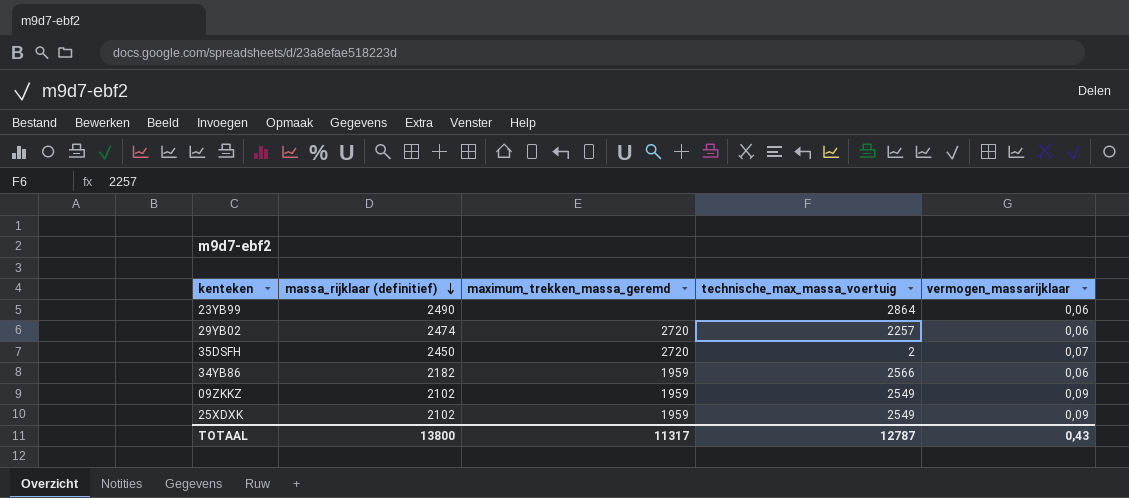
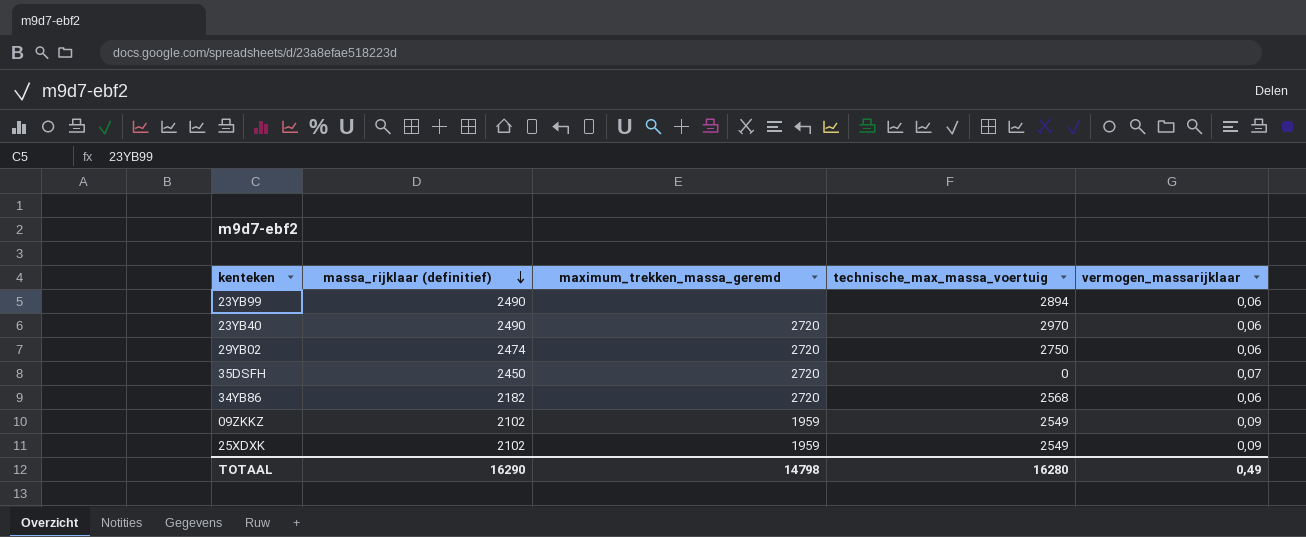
23YB99 | technische_max_massa_voertuig: 2864 -> 2894
row 23YB40: none -> 2490 | 2720 | 2970 | 0,06
29YB02 | technische_max_massa_voertuig: 2257 -> 2750
35DSFH | technische_max_massa_voertuig: 2 -> 0
34YB86 | maximum_trekken_massa_geremd: 1959 -> 2720
34YB86 | technische_max_massa_voertuig: 2566 -> 2568
TOTAAL | massa_rijklaar (definitief): 13800 -> 16290
TOTAAL | maximum_trekken_massa_geremd: 11317 -> 14798
TOTAAL | technische_max_massa_voertuig: 12787 -> 16280
TOTAAL | vermogen_massarijklaar: 0,43 -> 0,49

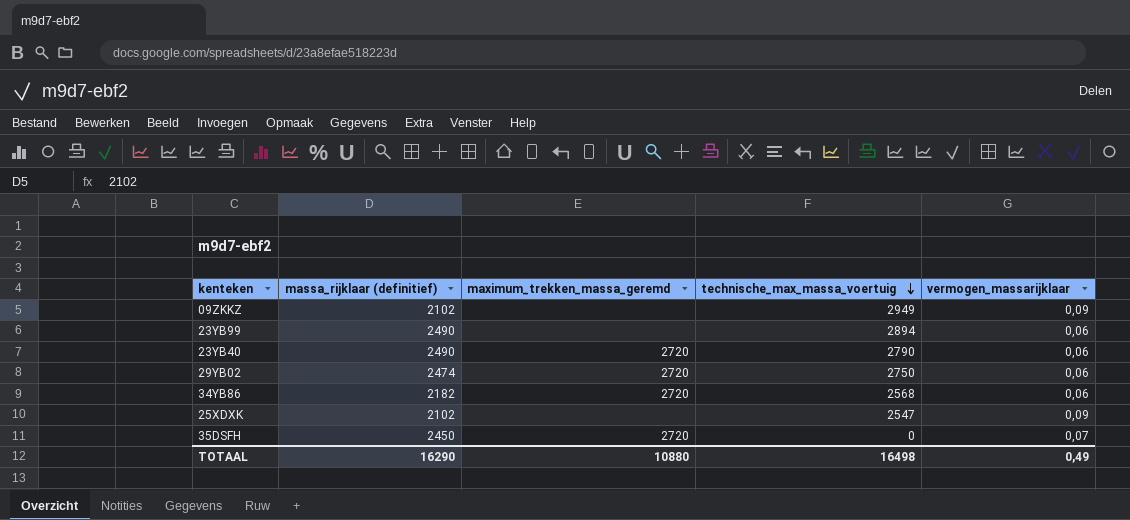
row order: massa_rijklaar (definitief) descending -> technische_max_massa_voertuig descending
09ZKKZ | maximum_trekken_massa_geremd: 1959 -> none
09ZKKZ | technische_max_massa_voertuig: 2549 -> 2949
23YB40 | technische_max_massa_voertuig: 2970 -> 2790
25XDXK | maximum_trekken_massa_geremd: 1959 -> none
25XDXK | technische_max_massa_voertuig: 2549 -> 2547
TOTAAL | maximum_trekken_massa_geremd: 14798 -> 10880
TOTAAL | technische_max_massa_voertuig: 16280 -> 16498

